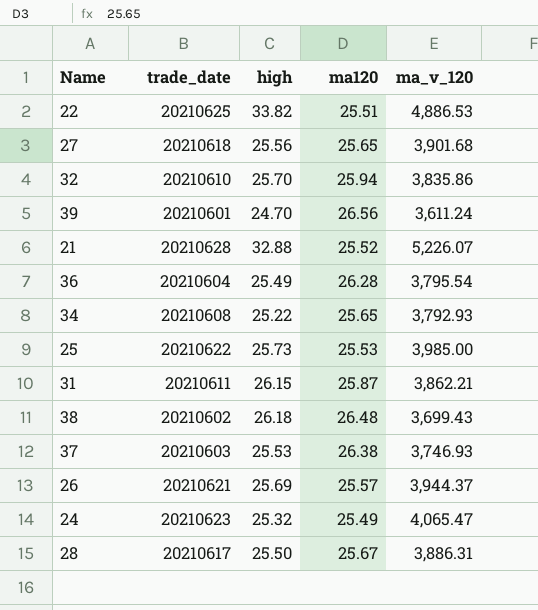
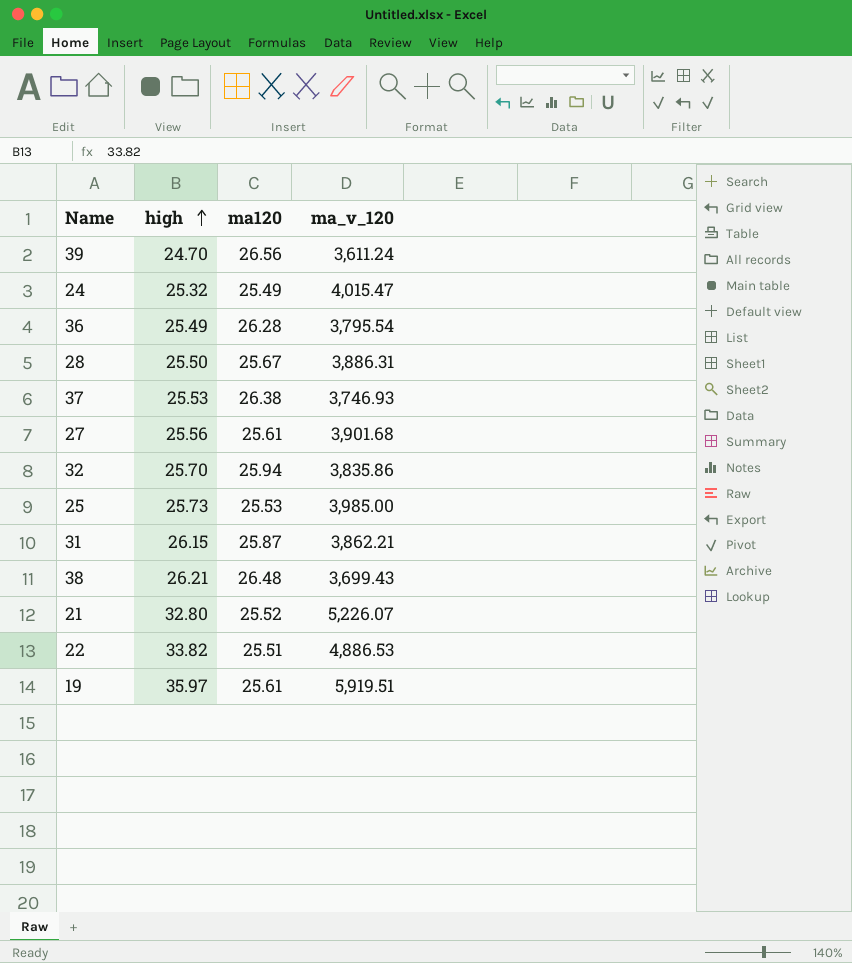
row order: none -> high ascending
column trade_date | position: 2 -> none
row 34: 20210608 | 25.22 | 25.65 | 3,792.93 -> none
row 26: 20210621 | 25.69 | 25.57 | 3,944.37 -> none
24 | ma_v_120: 4,065.47 -> 4,015.47
27 | ma120: 25.65 -> 25.61
38 | high: 26.18 -> 26.21
21 | high: 32.88 -> 32.80
row 19: none -> 35.97 | 25.61 | 5,919.51

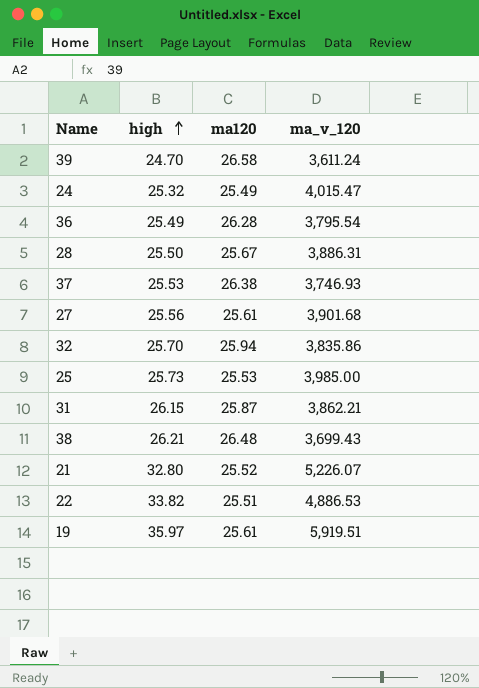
39 | ma120: 26.56 -> 26.58

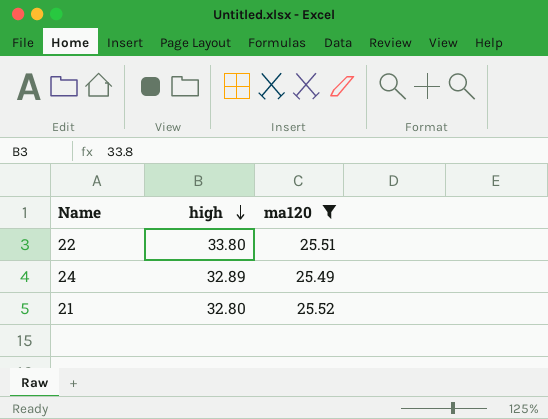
filter: none -> ma120 <= 25.52
row order: high ascending -> high descending
column ma_v_120 | position: 4 -> none
22 | high: 33.82 -> 33.80
24 | high: 25.32 -> 32.89

